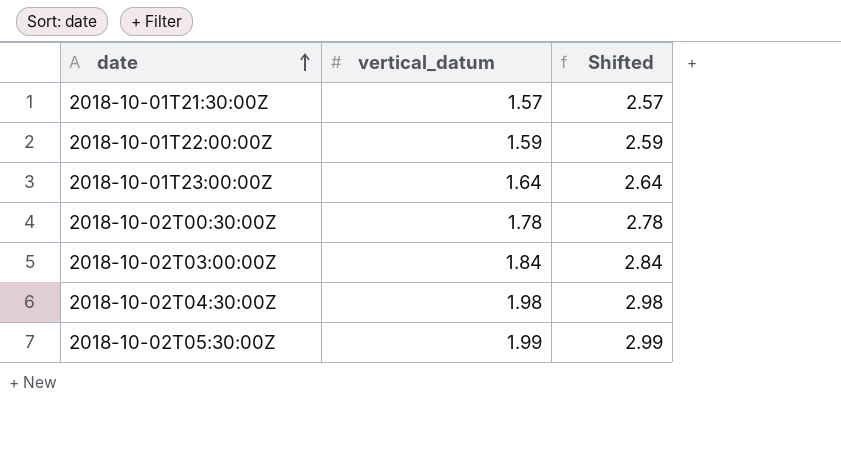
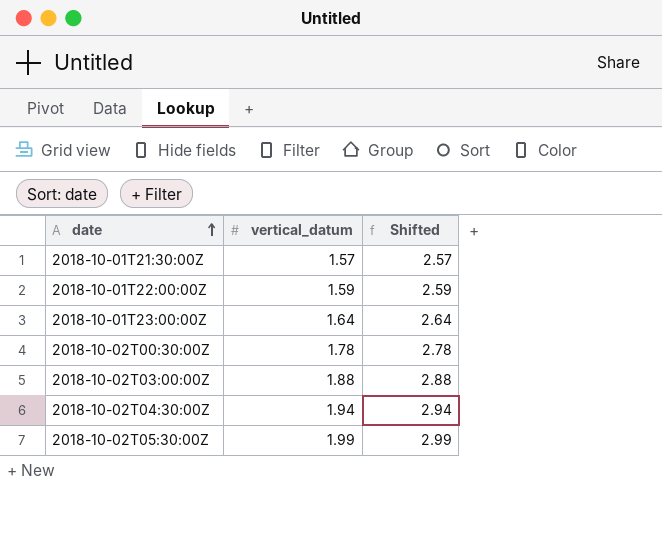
2018-10-02T03:00:00Z | vertical_datum: 1.84 -> 1.88
2018-10-02T03:00:00Z | Shifted: 2.84 -> 2.88
2018-10-02T04:30:00Z | vertical_datum: 1.98 -> 1.94
2018-10-02T04:30:00Z | Shifted: 2.98 -> 2.94

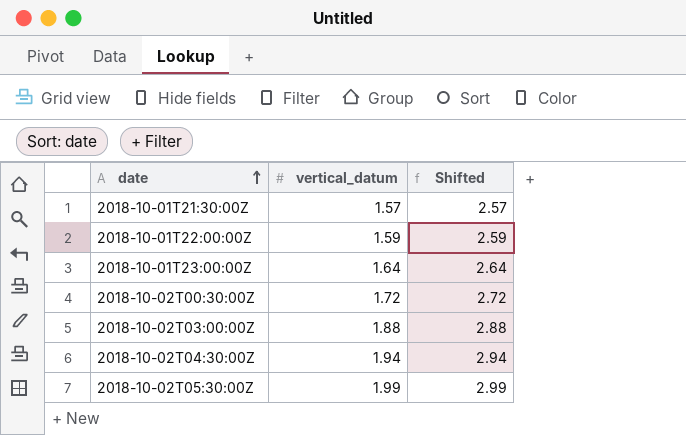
2018-10-02T00:30:00Z | vertical_datum: 1.78 -> 1.72
2018-10-02T00:30:00Z | Shifted: 2.78 -> 2.72

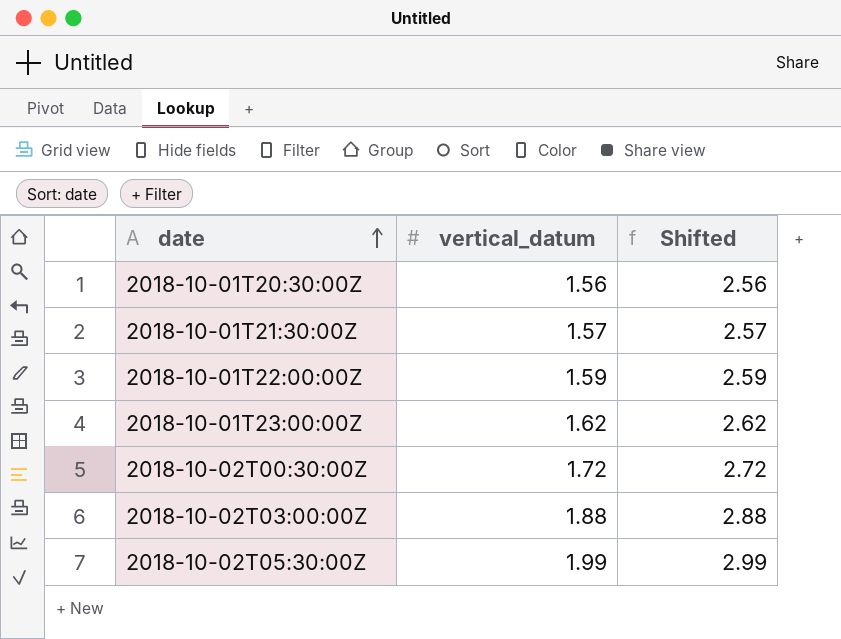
row 2018-10-02T04:30:00Z: 1.94 | 2.94 -> none
row 2018-10-01T20:30:00Z: none -> 1.56 | 2.56
2018-10-01T23:00:00Z | vertical_datum: 1.64 -> 1.62
2018-10-01T23:00:00Z | Shifted: 2.64 -> 2.62

